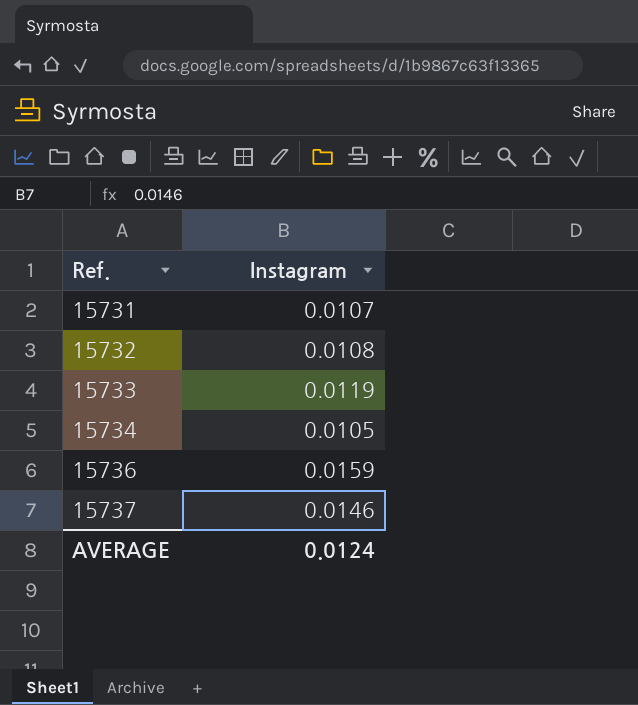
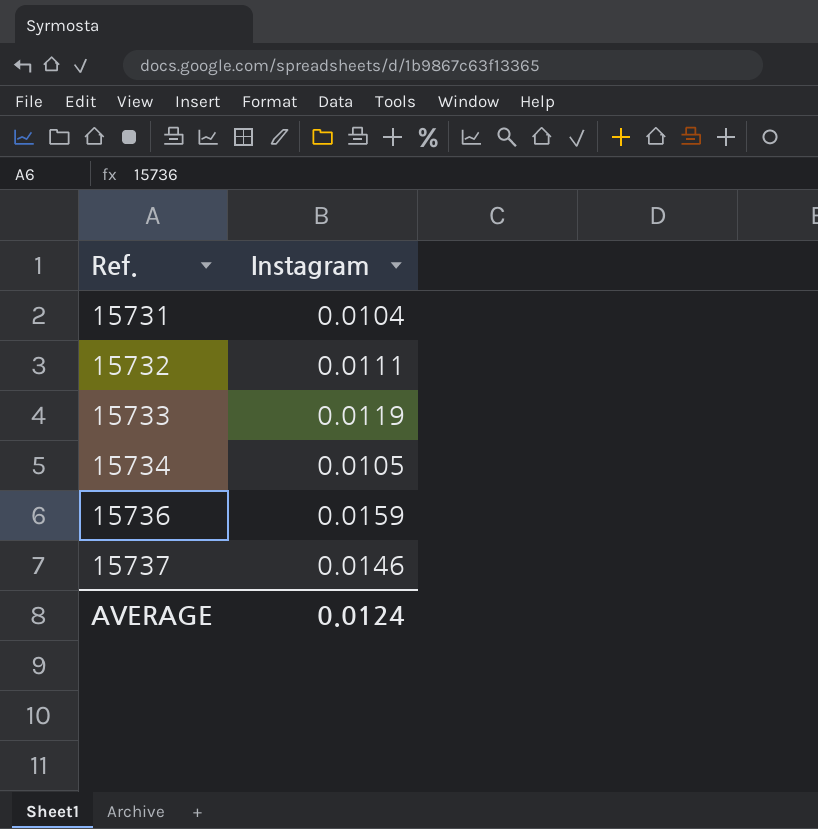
15731 | Instagram: 0.0107 -> 0.0104
15732 | Instagram: 0.0108 -> 0.0111

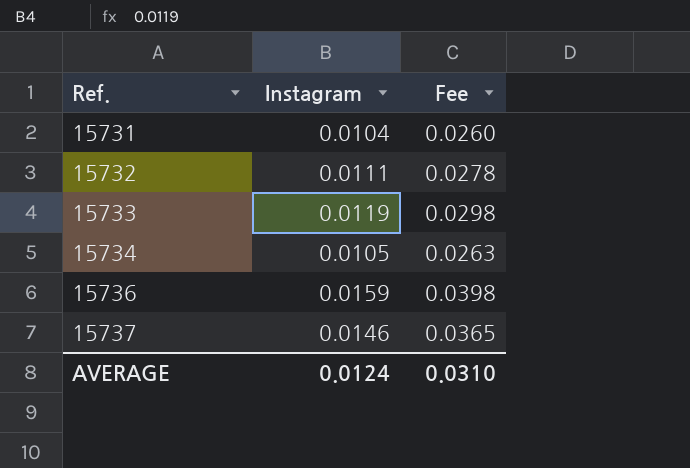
column Fee | formula: none -> [Instagram] * 2.5

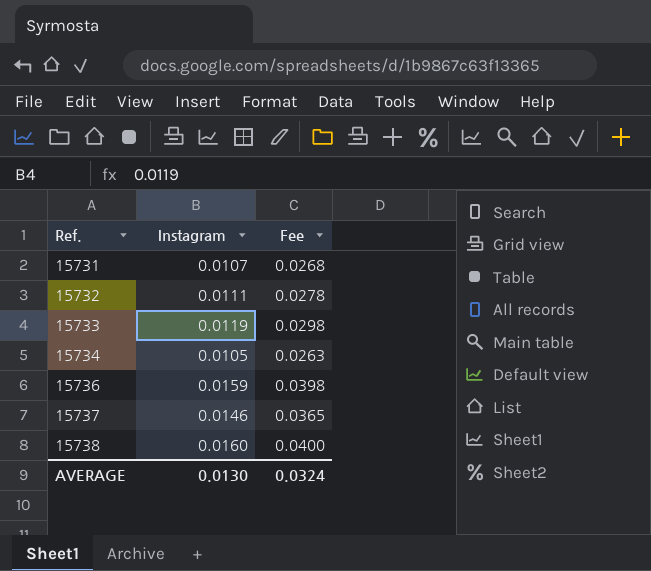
15731 | Instagram: 0.0104 -> 0.0107
15731 | Fee: 0.0260 -> 0.0268
row 15738: none -> 0.0160 | 0.0400
AVERAGE | Instagram: 0.0124 -> 0.0130
AVERAGE | Fee: 0.0310 -> 0.0324

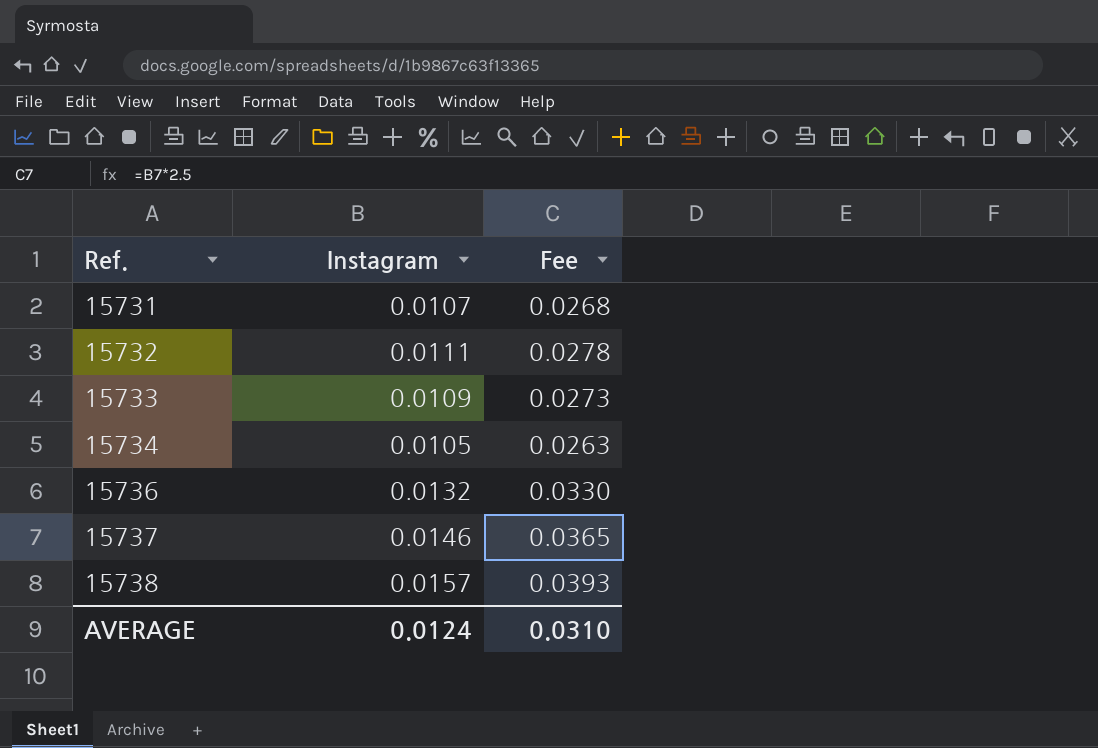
15733 | Instagram: 0.0119 -> 0.0109
15733 | Fee: 0.0298 -> 0.0273
15736 | Instagram: 0.0159 -> 0.0132
15736 | Fee: 0.0398 -> 0.0330
15738 | Instagram: 0.0160 -> 0.0157
15738 | Fee: 0.0400 -> 0.0393
AVERAGE | Instagram: 0.0130 -> 0.0124
AVERAGE | Fee: 0.0324 -> 0.0310

